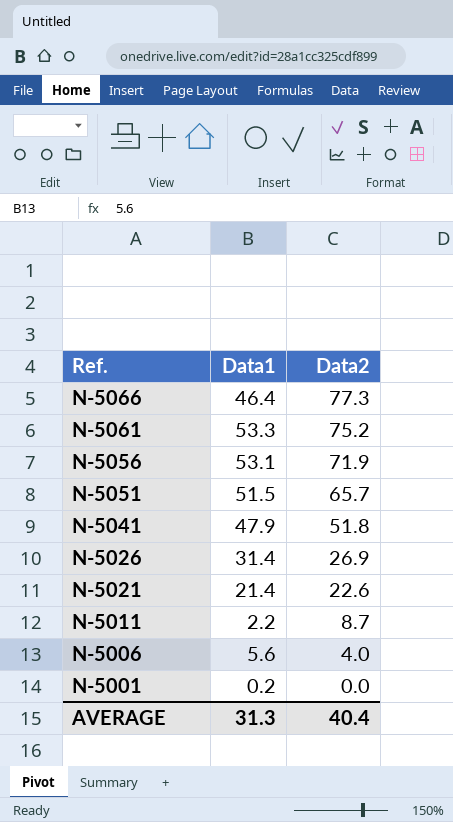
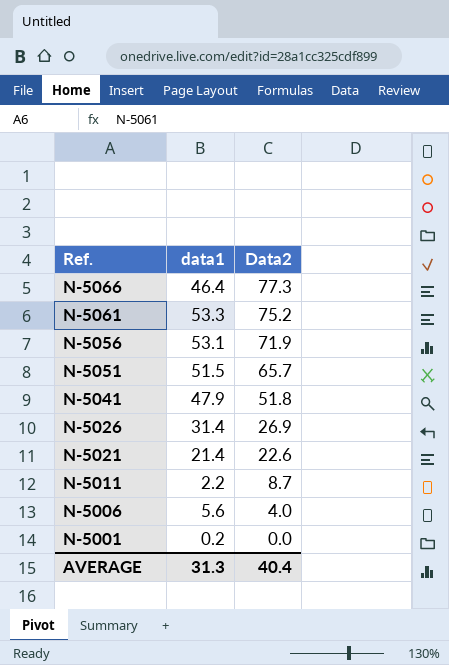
column name: Data1 -> data1

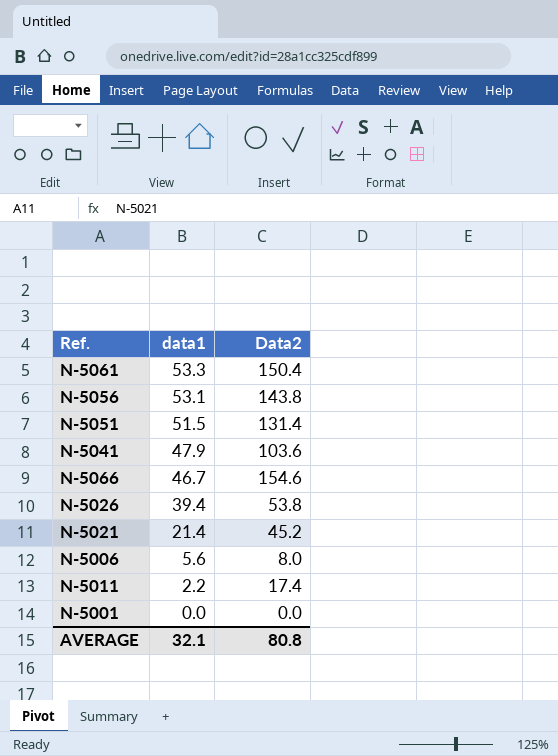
row order: Ref. descending -> data1 descending
N-5061 | Data2: 75.2 -> 150.4
N-5056 | Data2: 71.9 -> 143.8
N-5051 | Data2: 65.7 -> 131.4
N-5041 | Data2: 51.8 -> 103.6
N-5066 | data1: 46.4 -> 46.7
N-5066 | Data2: 77.3 -> 154.6
N-5026 | data1: 31.4 -> 39.4
N-5026 | Data2: 26.9 -> 53.8
N-5021 | Data2: 22.6 -> 45.2
N-5006 | Data2: 4.0 -> 8.0
N-5011 | Data2: 8.7 -> 17.4
N-5001 | data1: 0.2 -> 0.0
AVERAGE | data1: 31.3 -> 32.1
AVERAGE | Data2: 40.4 -> 80.8

